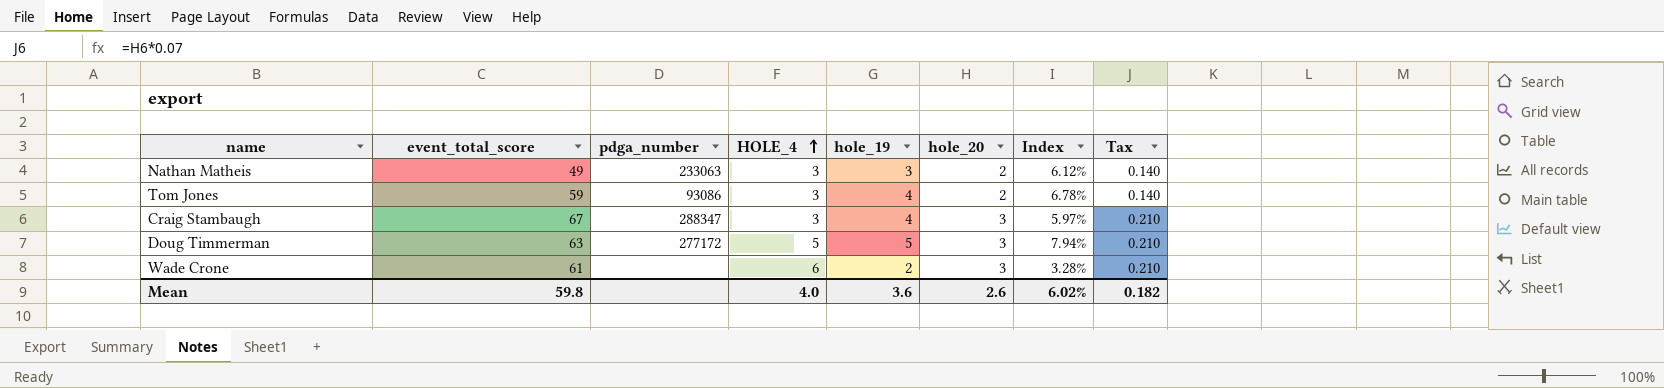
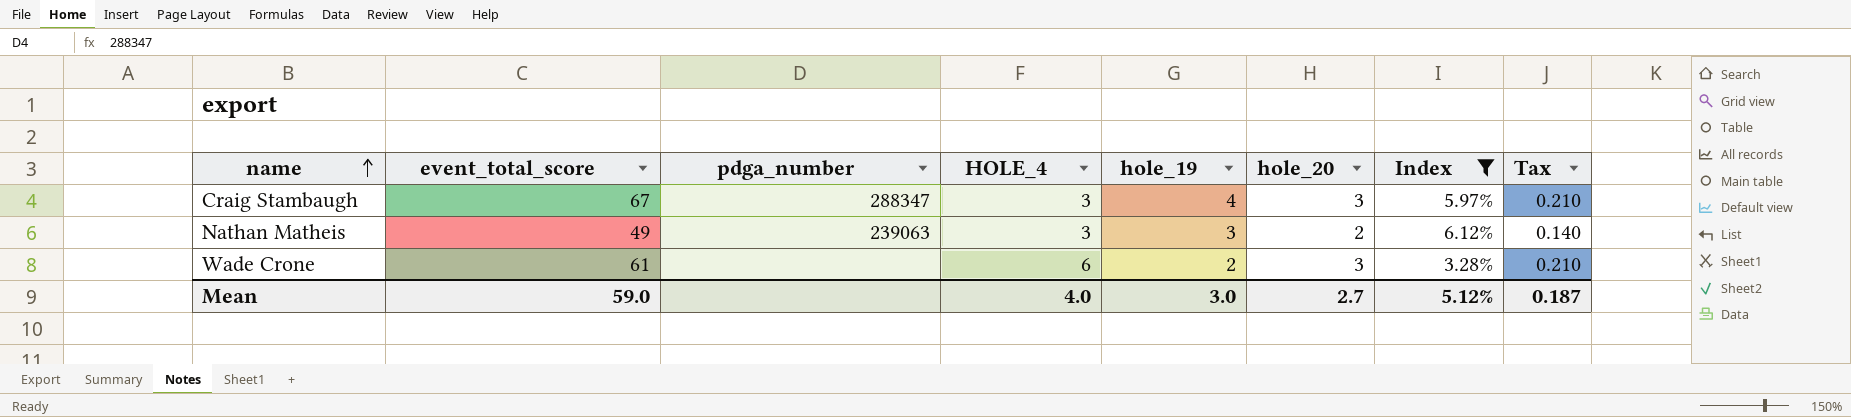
filter: none -> Index <= 6.12%
row order: HOLE_4 ascending -> name ascending
Nathan Matheis | pdga_number: 233063 -> 239063
Mean | event_total_score: 59.8 -> 59.0
Mean | hole_19: 3.6 -> 3.0
Mean | hole_20: 2.6 -> 2.7
Mean | Index: 6.02% -> 5.12%
Mean | Tax: 0.182 -> 0.187

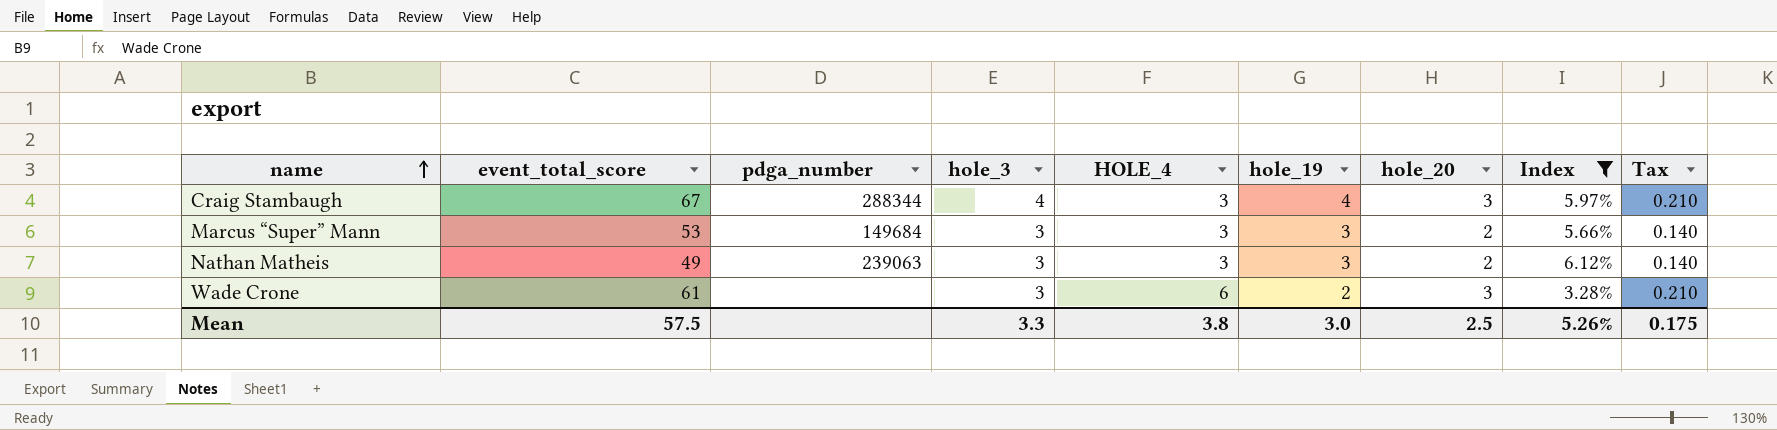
column hole_3 | position: none -> 4
Craig Stambaugh | pdga_number: 288347 -> 288344
row Marcus “Super” Mann: none -> 53 | 149684 | 3 | 3 | 3 | 2 | 5.66% | 0.140
Mean | event_total_score: 59.0 -> 57.5
Mean | HOLE_4: 4.0 -> 3.8
Mean | hole_20: 2.7 -> 2.5
Mean | Index: 5.12% -> 5.26%
Mean | Tax: 0.187 -> 0.175

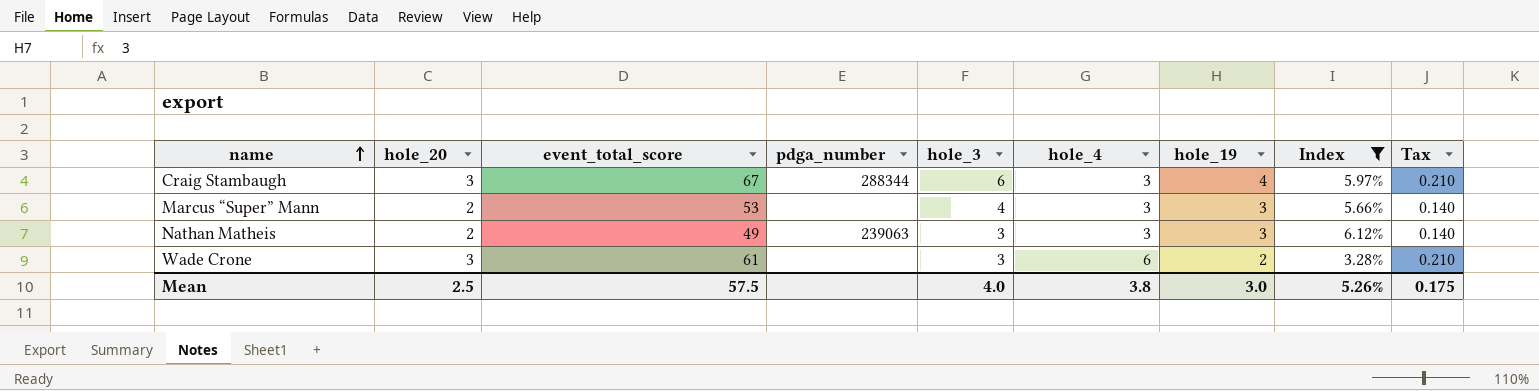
column hole_20 | position: 7 -> 2
column name: HOLE_4 -> hole_4
Craig Stambaugh | hole_3: 4 -> 6
Marcus “Super” Mann | pdga_number: 149684 -> none
Marcus “Super” Mann | hole_3: 3 -> 4
Mean | hole_3: 3.3 -> 4.0

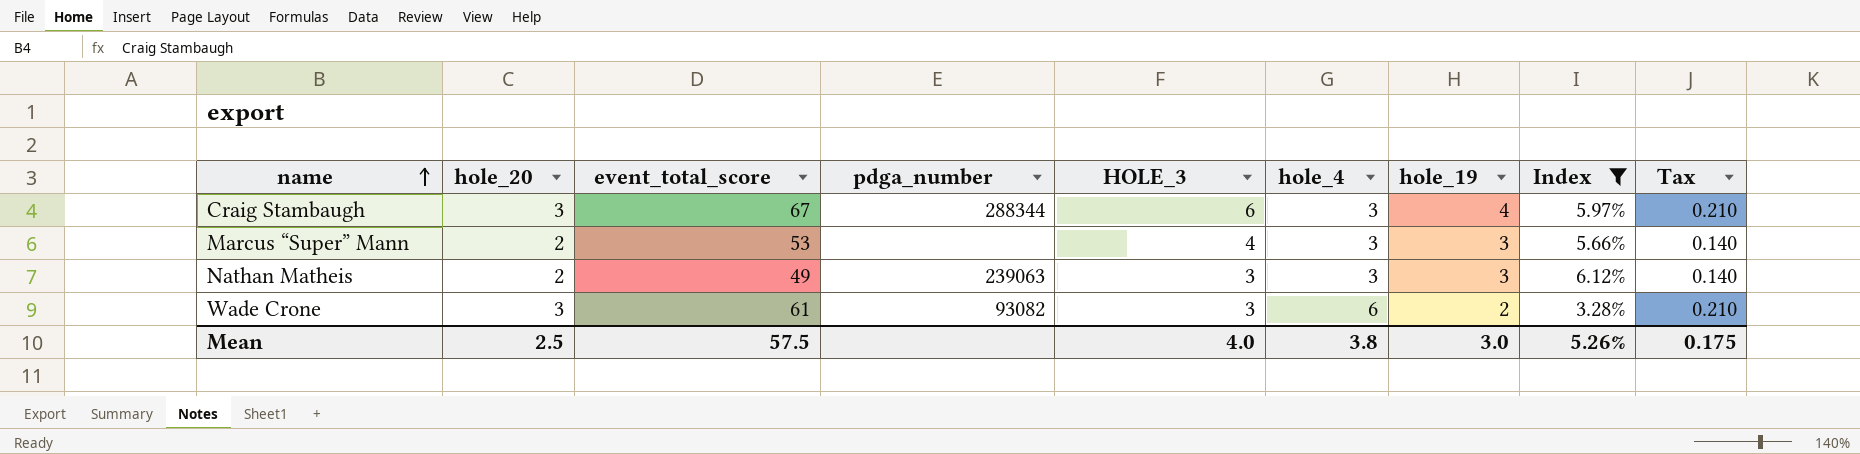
column name: hole_3 -> HOLE_3
Wade Crone | pdga_number: none -> 93082

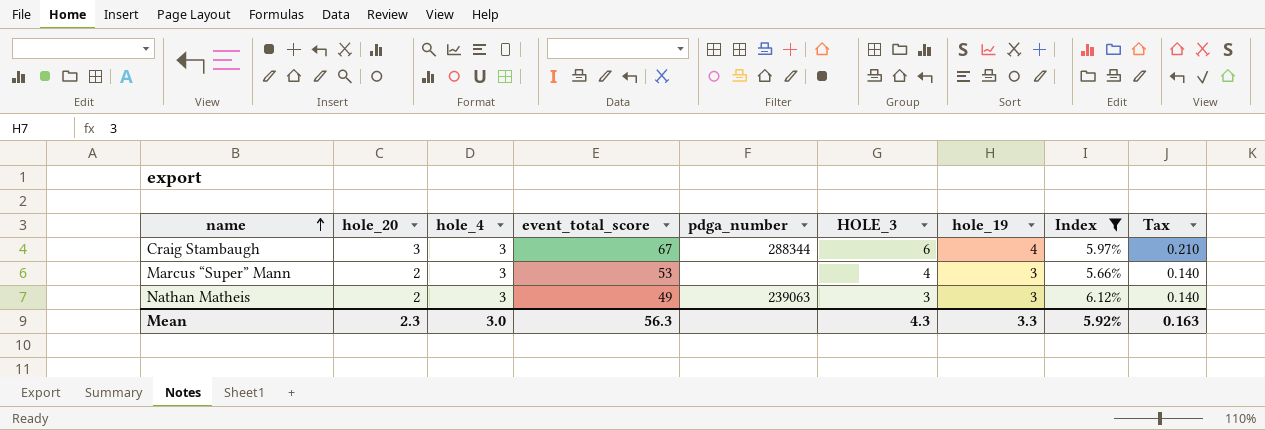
column hole_4 | position: 6 -> 3
row Wade Crone: 3 | 61 | 93082 | 3 | 6 | 2 | 3.28% | 0.210 -> none
Mean | hole_20: 2.5 -> 2.3
Mean | hole_4: 3.8 -> 3.0
Mean | event_total_score: 57.5 -> 56.3
Mean | HOLE_3: 4.0 -> 4.3
Mean | hole_19: 3.0 -> 3.3
Mean | Index: 5.26% -> 5.92%
Mean | Tax: 0.175 -> 0.163

